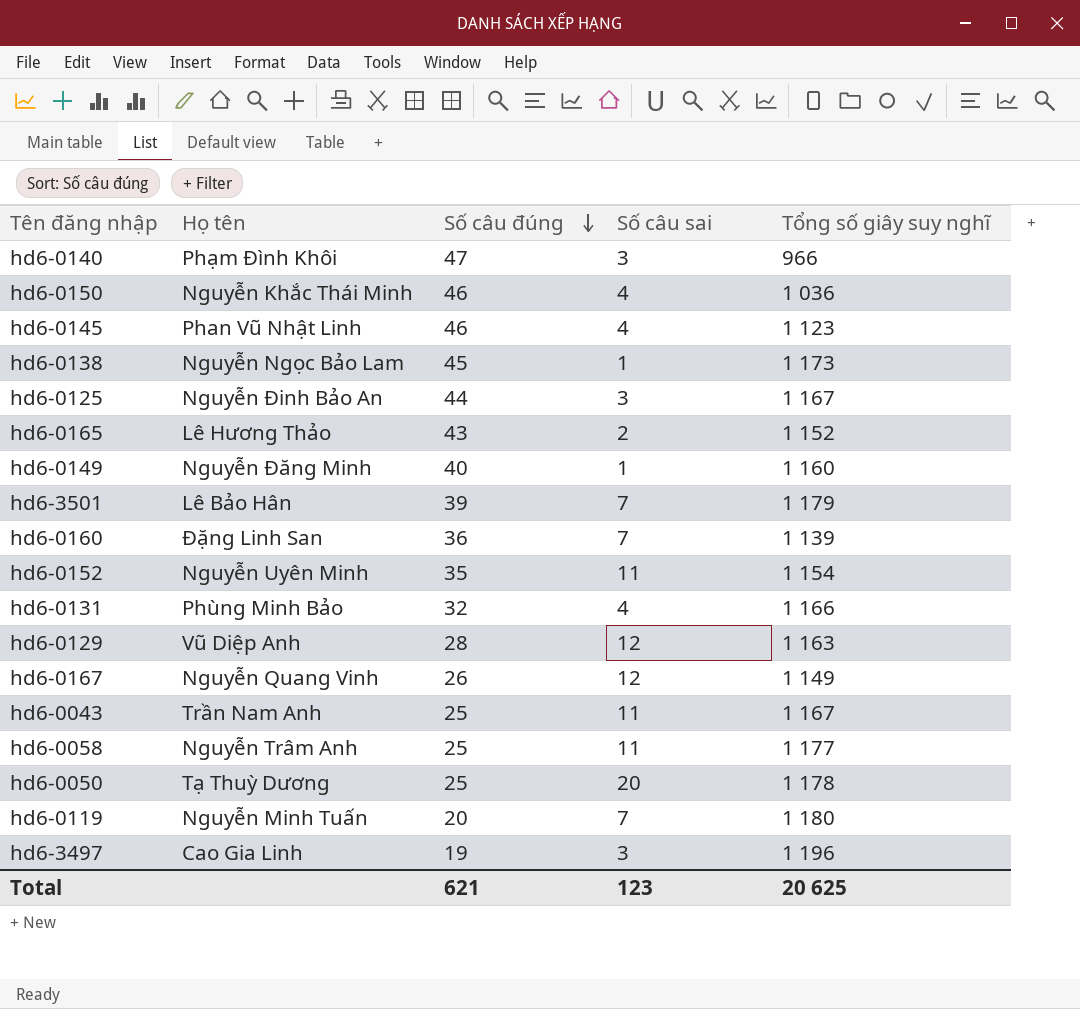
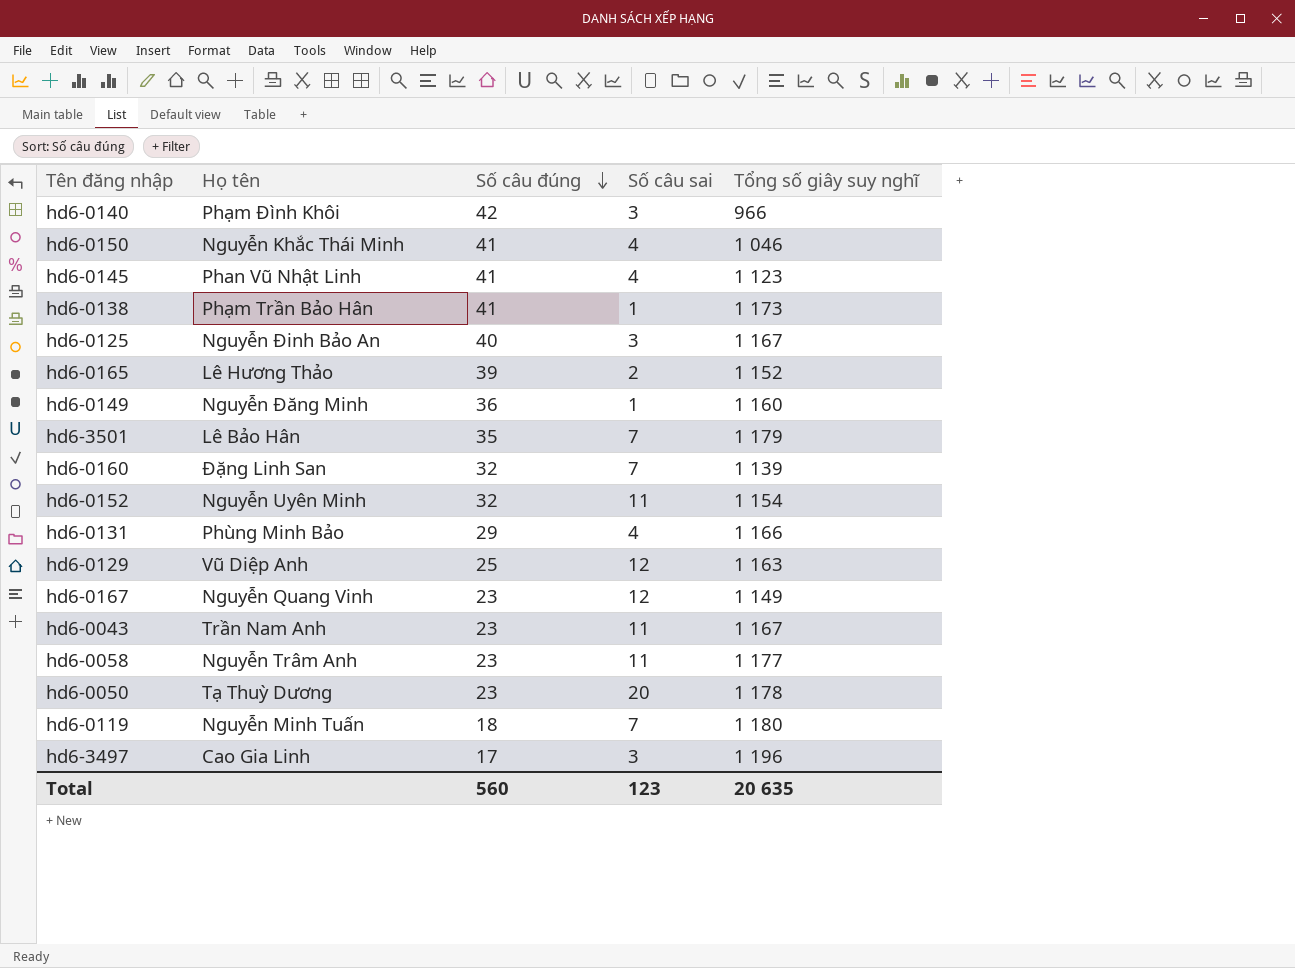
hd6-0140 | Số câu đúng: 47 -> 42
hd6-0150 | Số câu đúng: 46 -> 41
hd6-0150 | Tổng số giây suy nghĩ: 1 036 -> 1 046
hd6-0145 | Số câu đúng: 46 -> 41
hd6-0138 | Họ tên: Nguyễn Ngọc Bảo Lam -> Phạm Trần Bảo Hân
hd6-0138 | Số câu đúng: 45 -> 41
hd6-0125 | Số câu đúng: 44 -> 40
hd6-0165 | Số câu đúng: 43 -> 39
hd6-0149 | Số câu đúng: 40 -> 36
hd6-3501 | Số câu đúng: 39 -> 35
hd6-0160 | Số câu đúng: 36 -> 32
hd6-0152 | Số câu đúng: 35 -> 32
hd6-0131 | Số câu đúng: 32 -> 29
hd6-0129 | Số câu đúng: 28 -> 25
hd6-0167 | Số câu đúng: 26 -> 23
hd6-0043 | Số câu đúng: 25 -> 23
hd6-0058 | Số câu đúng: 25 -> 23
hd6-0050 | Số câu đúng: 25 -> 23
hd6-0119 | Số câu đúng: 20 -> 18
hd6-3497 | Số câu đúng: 19 -> 17
Total | Số câu đúng: 621 -> 560
Total | Tổng số giây suy nghĩ: 20 625 -> 20 635

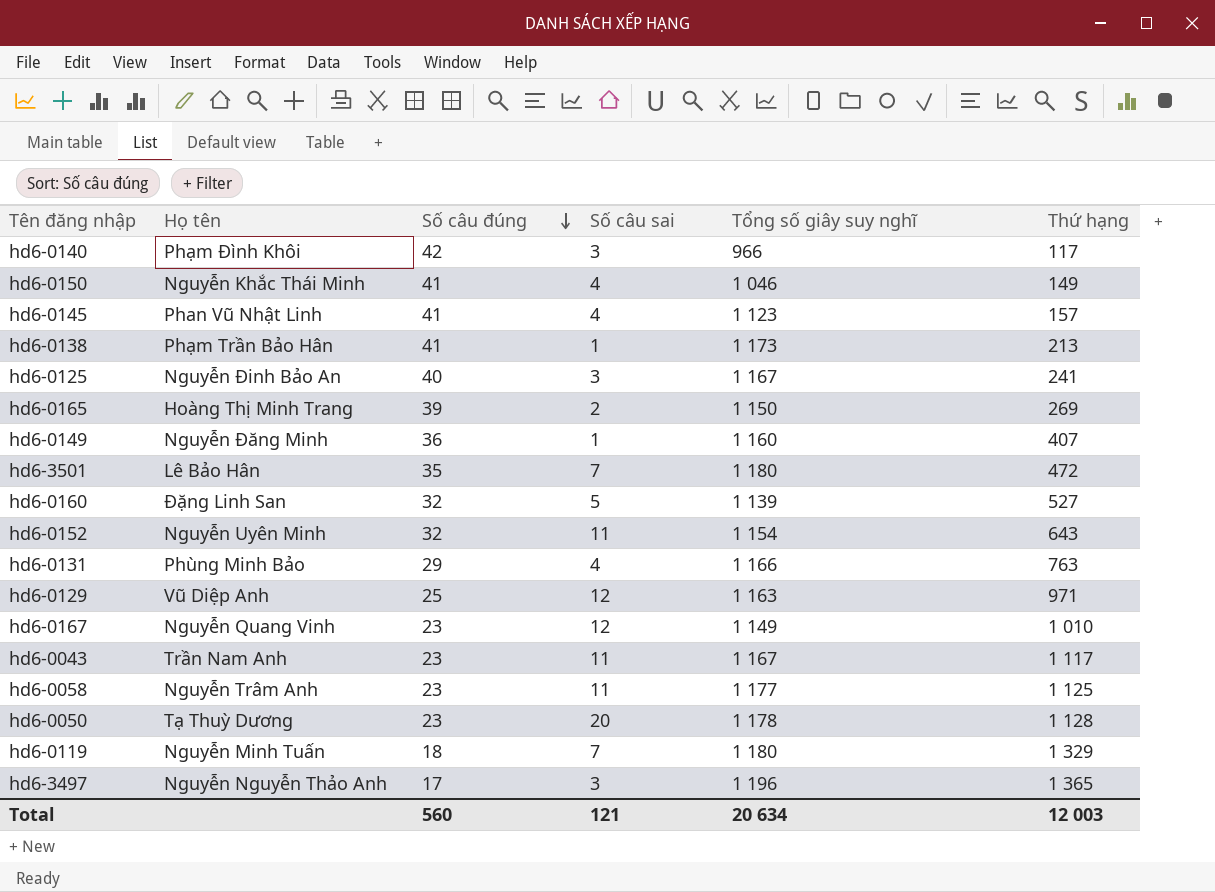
column Thứ hạng | position: none -> 6
hd6-0165 | Họ tên: Lê Hương Thảo -> Hoàng Thị Minh Trang
hd6-0165 | Tổng số giây suy nghĩ: 1 152 -> 1 150
hd6-3501 | Tổng số giây suy nghĩ: 1 179 -> 1 180
hd6-0160 | Số câu sai: 7 -> 5
hd6-3497 | Họ tên: Cao Gia Linh -> Nguyễn Nguyễn Thảo Anh
Total | Số câu sai: 123 -> 121
Total | Tổng số giây suy nghĩ: 20 635 -> 20 634

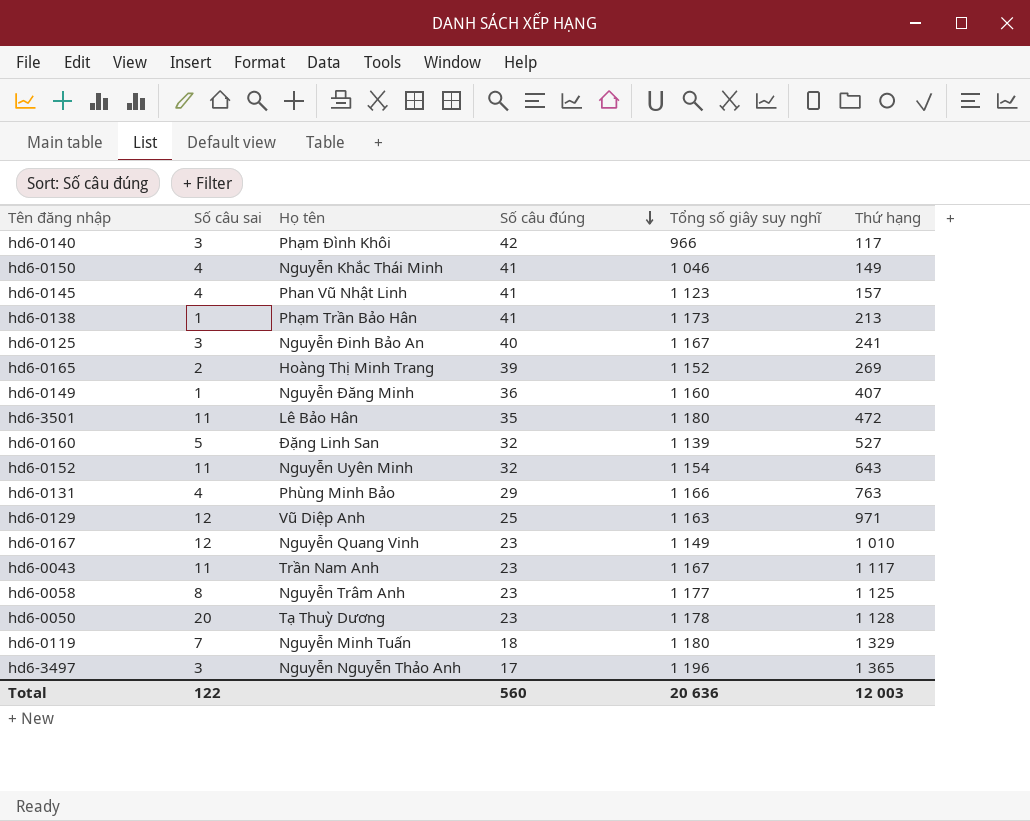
column Số câu sai | position: 4 -> 2
hd6-0165 | Tổng số giây suy nghĩ: 1 150 -> 1 152
hd6-3501 | Số câu sai: 7 -> 11
hd6-0058 | Số câu sai: 11 -> 8
Total | Số câu sai: 121 -> 122
Total | Tổng số giây suy nghĩ: 20 634 -> 20 636

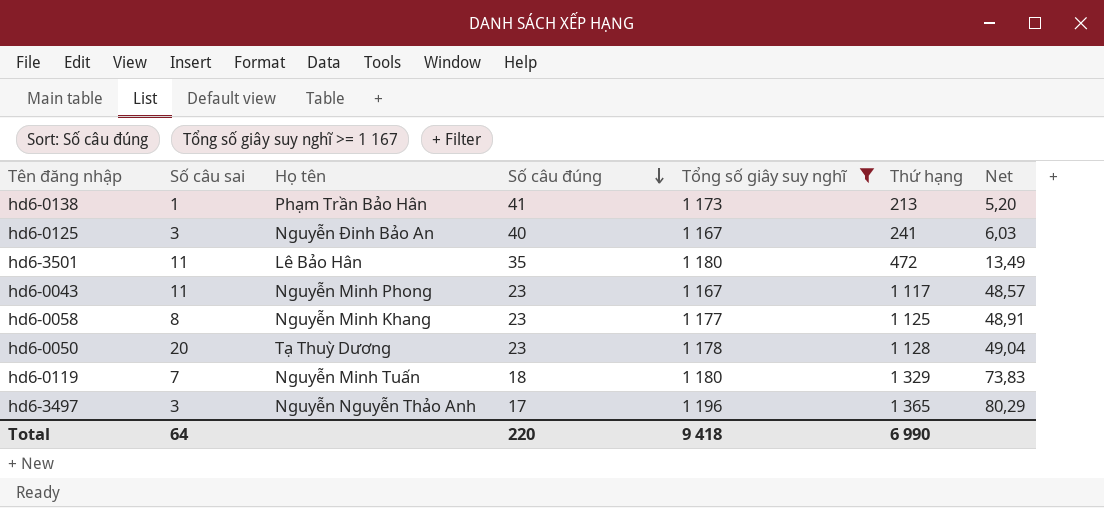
filter: none -> Tổng số giây suy nghĩ >= 1 167
column Net | formula: none -> [Thứ hạng] / [Số câu đúng]
hd6-0043 | Họ tên: Trần Nam Anh -> Nguyễn Minh Phong
hd6-0058 | Họ tên: Nguyễn Trâm Anh -> Nguyễn Minh Khang
Total | Số câu sai: 122 -> 64
Total | Số câu đúng: 560 -> 220
Total | Tổng số giây suy nghĩ: 20 636 -> 9 418
Total | Thứ hạng: 12 003 -> 6 990

